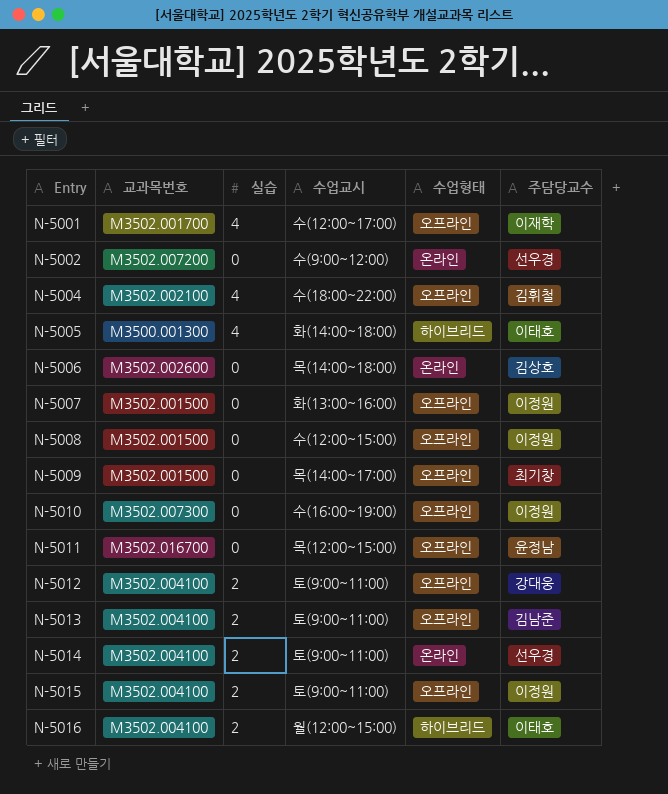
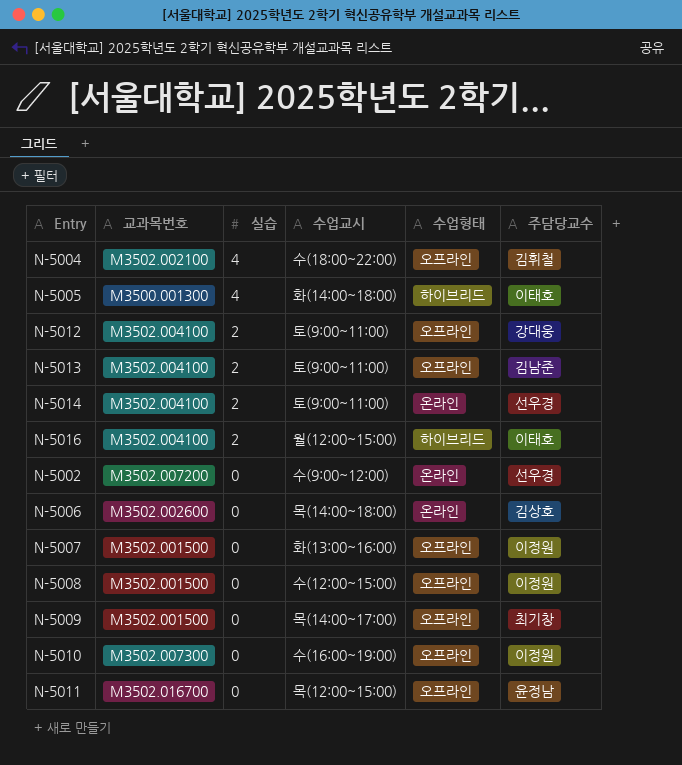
row order: Entry ascending -> 실습 descending
row N-5001: M3502.001700 | 4 | 수(12:00~17:00) | 오프라인 | 이재학 -> none
row N-5015: M3502.004100 | 2 | 토(9:00~11:00) | 오프라인 | 이정원 -> none

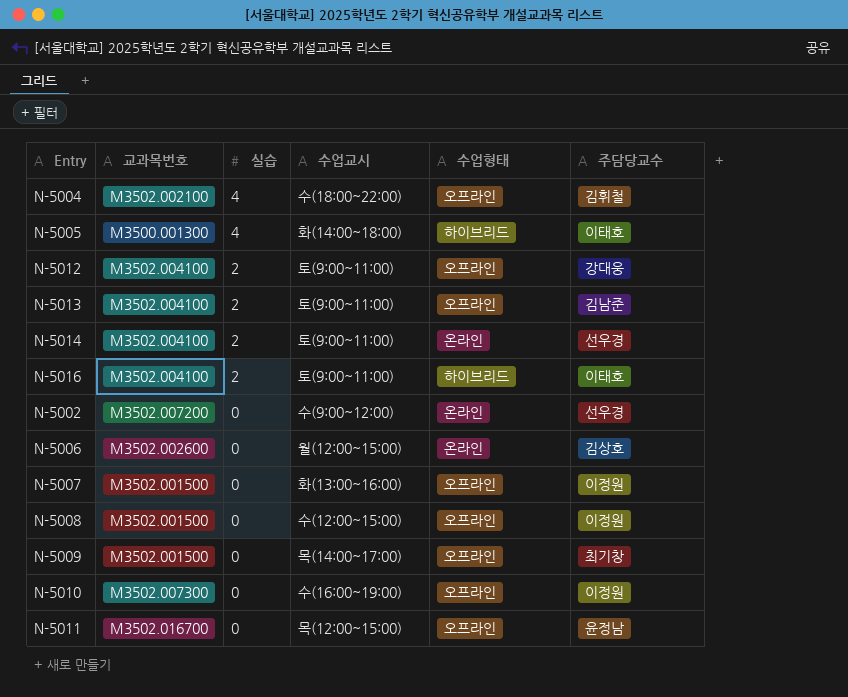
N-5016 | 수업교시: 월(12:00~15:00) -> 토(9:00~11:00)
N-5006 | 수업교시: 목(14:00~18:00) -> 월(12:00~15:00)

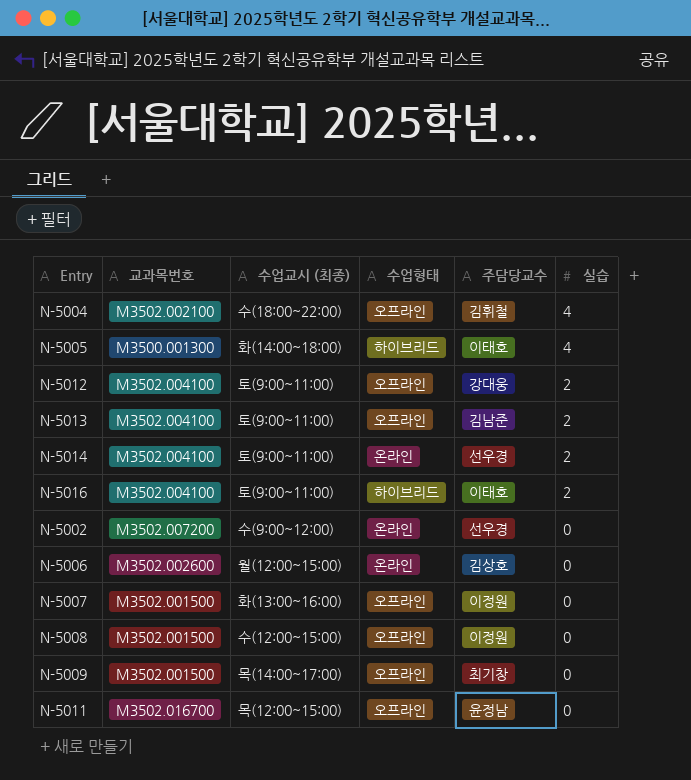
column name: 수업교시 -> 수업교시 (최종)
column 실습 | position: 3 -> 6
row N-5010: M3502.007300 | 0 | 수(16:00~19:00) | 오프라인 | 이정원 -> none

